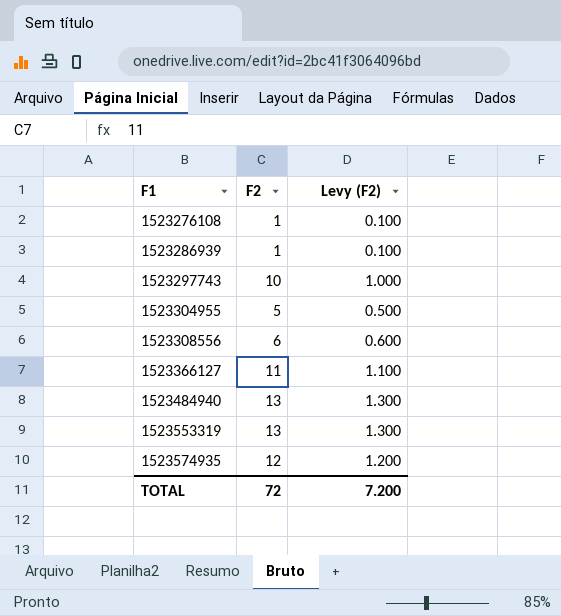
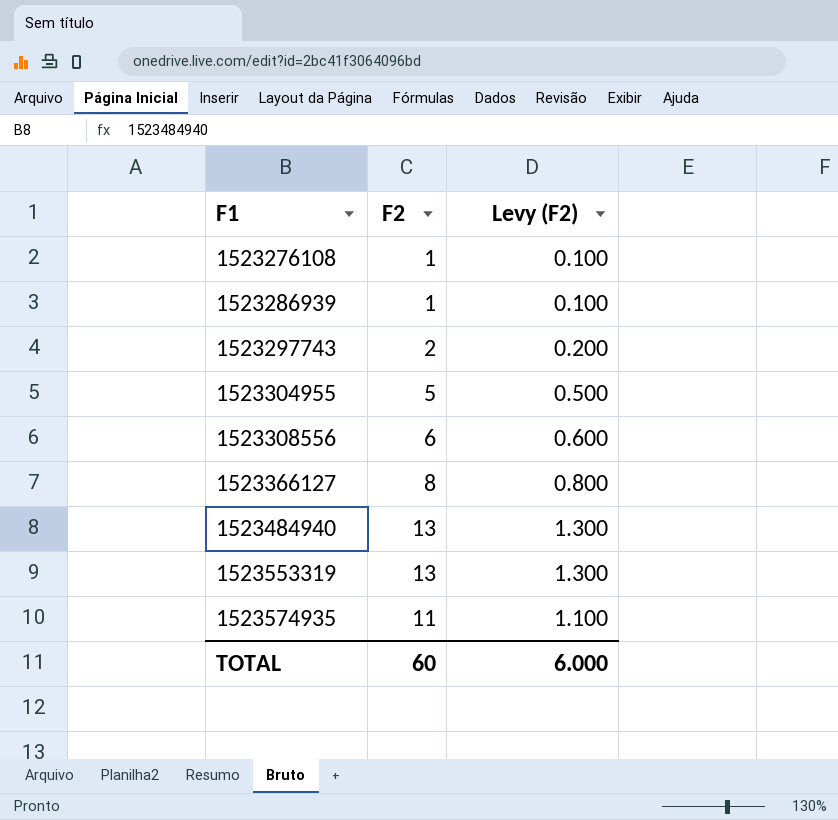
1523297743 | F2: 10 -> 2
1523297743 | Levy (F2): 1.000 -> 0.200
1523366127 | F2: 11 -> 8
1523366127 | Levy (F2): 1.100 -> 0.800
1523574935 | F2: 12 -> 11
1523574935 | Levy (F2): 1.200 -> 1.100
TOTAL | F2: 72 -> 60
TOTAL | Levy (F2): 7.200 -> 6.000

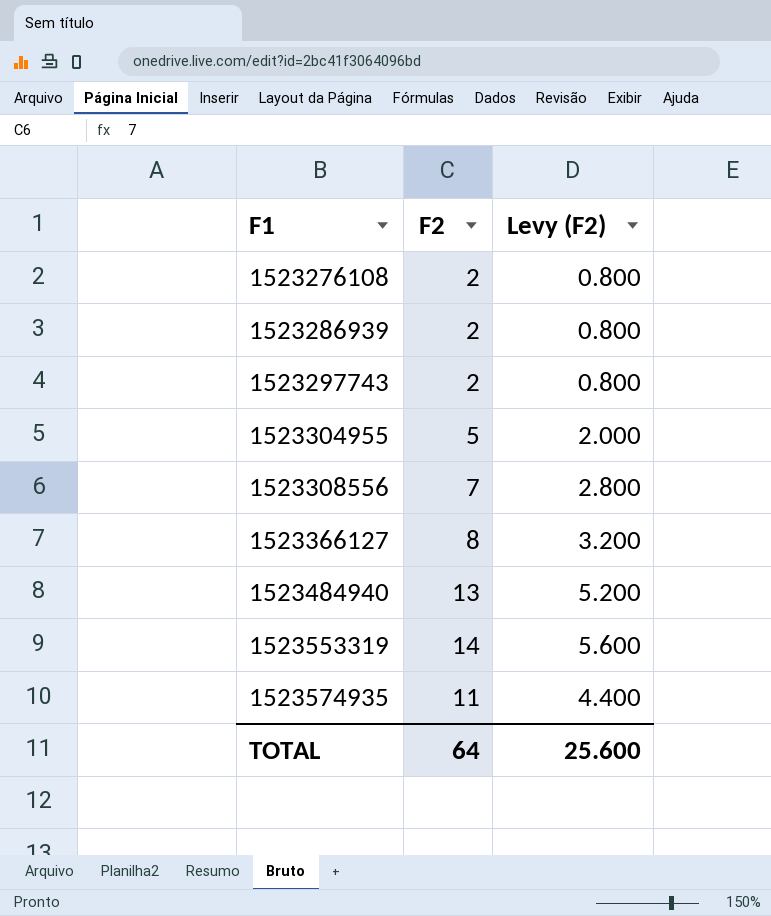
column Levy (F2) | formula: [F2] * 0.1 -> [F2] * 0.4
1523276108 | F2: 1 -> 2
1523286939 | F2: 1 -> 2
1523308556 | F2: 6 -> 7
1523553319 | F2: 13 -> 14
TOTAL | F2: 60 -> 64
TOTAL | Levy (F2): 6.000 -> 25.600

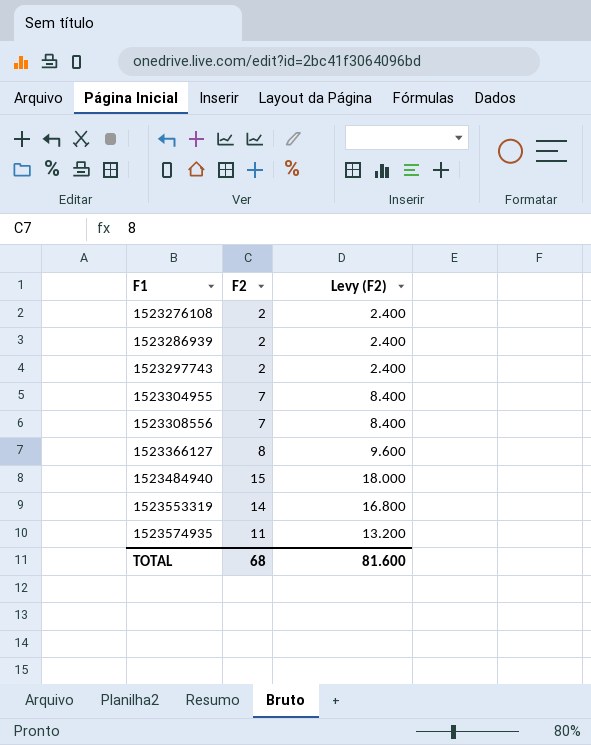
column Levy (F2) | formula: [F2] * 0.4 -> [F2] * 1.2
1523304955 | F2: 5 -> 7
1523484940 | F2: 13 -> 15
TOTAL | F2: 64 -> 68
TOTAL | Levy (F2): 25.600 -> 81.600

